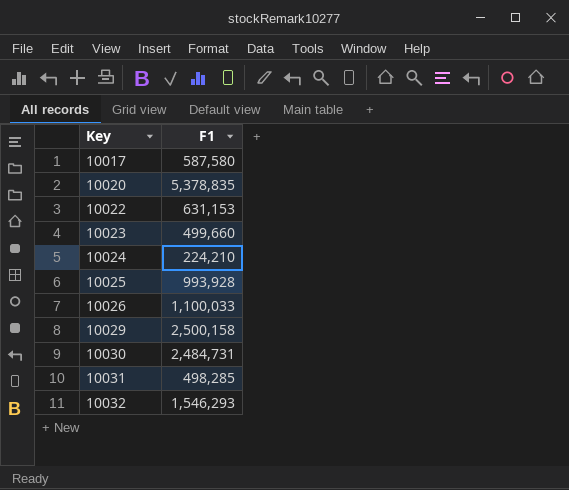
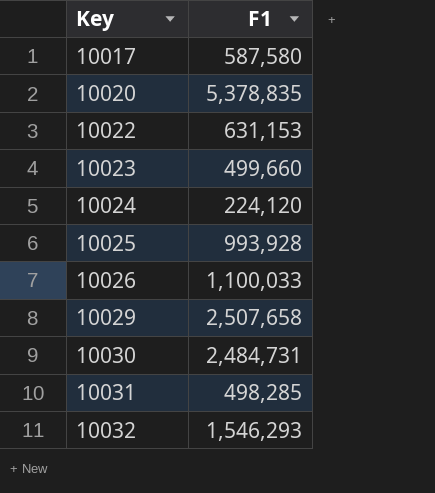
10024 | F1: 224,210 -> 224,120
10029 | F1: 2,500,158 -> 2,507,658

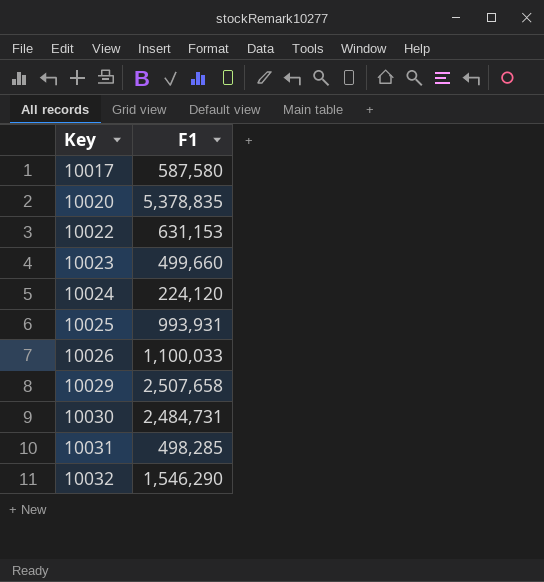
10025 | F1: 993,928 -> 993,931
10032 | F1: 1,546,293 -> 1,546,290

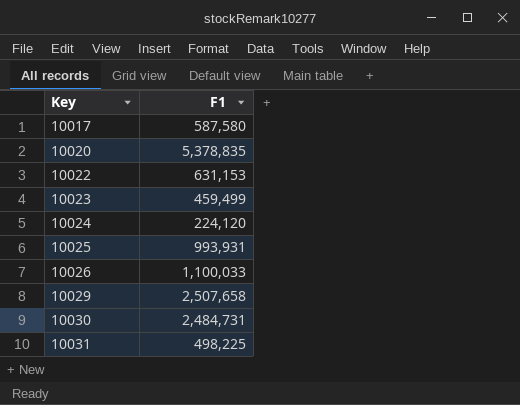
row 10032: 1,546,290 -> none
10023 | F1: 499,660 -> 459,499
10031 | F1: 498,285 -> 498,225

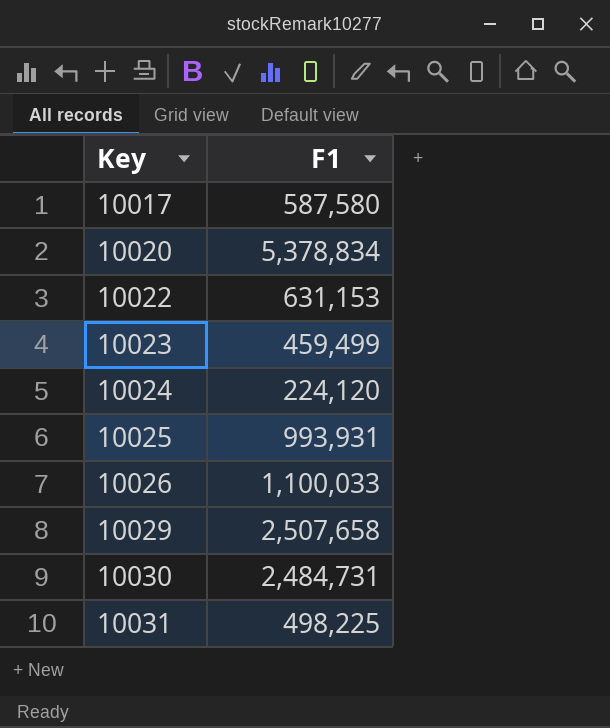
10020 | F1: 5,378,835 -> 5,378,834

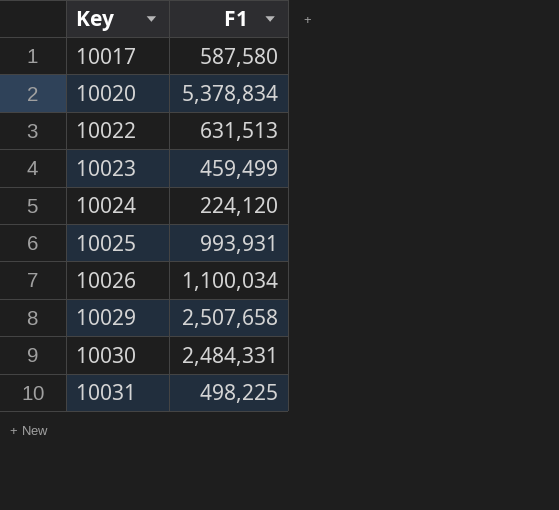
10022 | F1: 631,153 -> 631,513
10026 | F1: 1,100,033 -> 1,100,034
10030 | F1: 2,484,731 -> 2,484,331

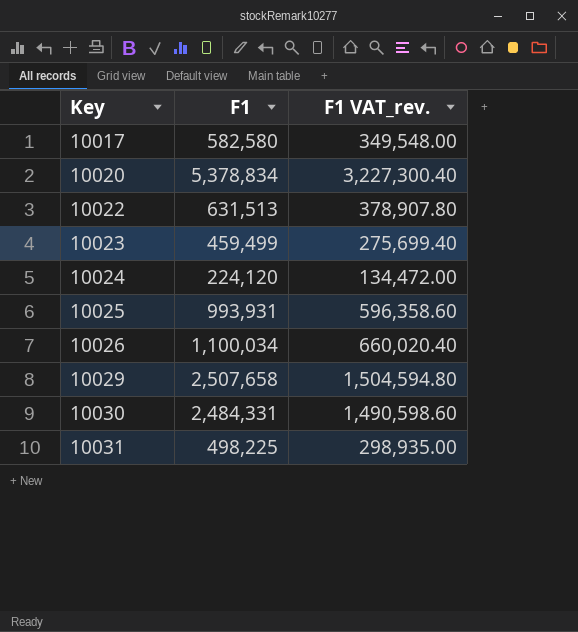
column F1 VAT_rev. | formula: none -> [F1] * 0.6
10017 | F1: 587,580 -> 582,580

